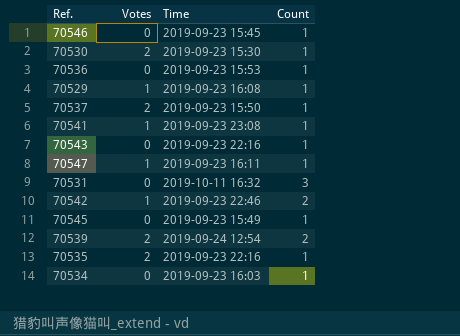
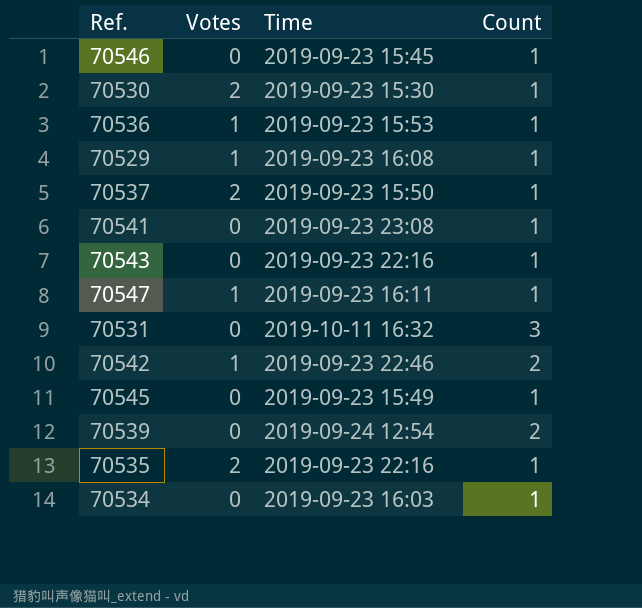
70536 | Votes: 0 -> 1
70541 | Votes: 1 -> 0
70539 | Votes: 2 -> 0

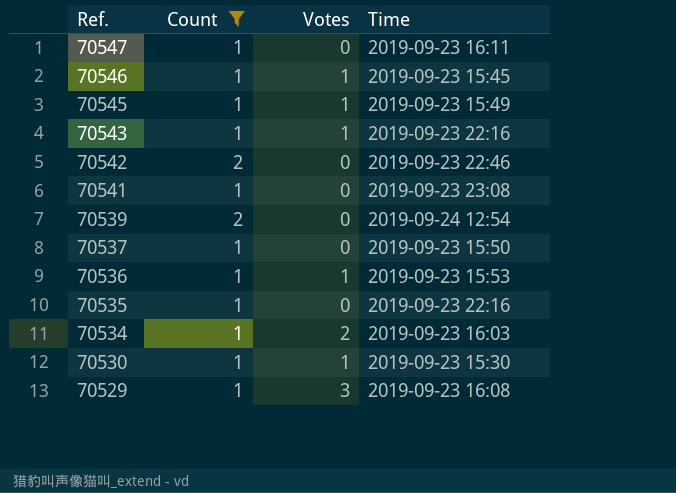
filter: none -> Count != 3
row order: none -> Ref. descending
column Count | position: 4 -> 2
70547 | Votes: 1 -> 0
70546 | Votes: 0 -> 1
70545 | Votes: 0 -> 1
70543 | Votes: 0 -> 1
70542 | Votes: 1 -> 0
70537 | Votes: 2 -> 0
70535 | Votes: 2 -> 0
70534 | Votes: 0 -> 2
70530 | Votes: 2 -> 1
70529 | Votes: 1 -> 3

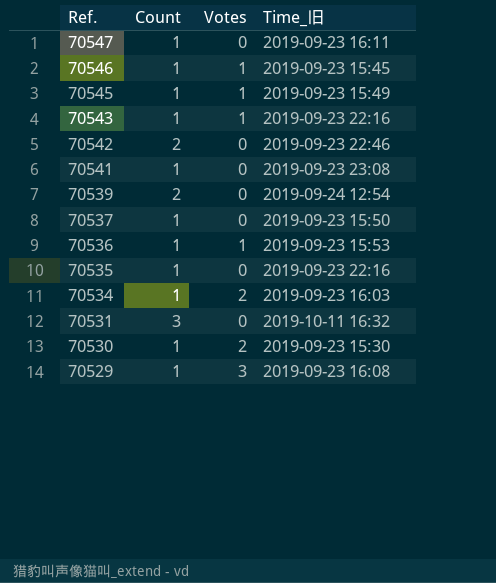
filter: Count != 3 -> none
column name: Time -> Time_旧
70530 | Votes: 1 -> 2

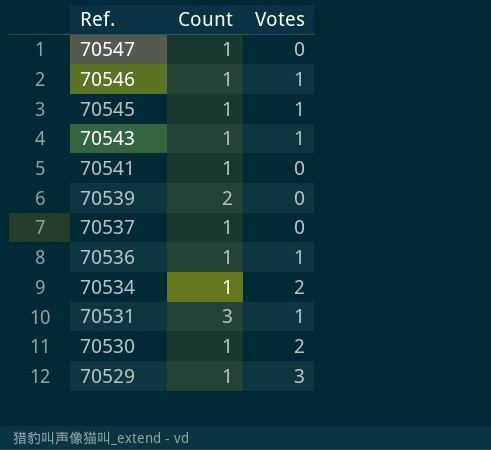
column Time_旧 | position: 4 -> none
row 70542: 2 | 0 | 2019-09-23 22:46 -> none
row 70535: 1 | 0 | 2019-09-23 22:16 -> none
70531 | Votes: 0 -> 1

